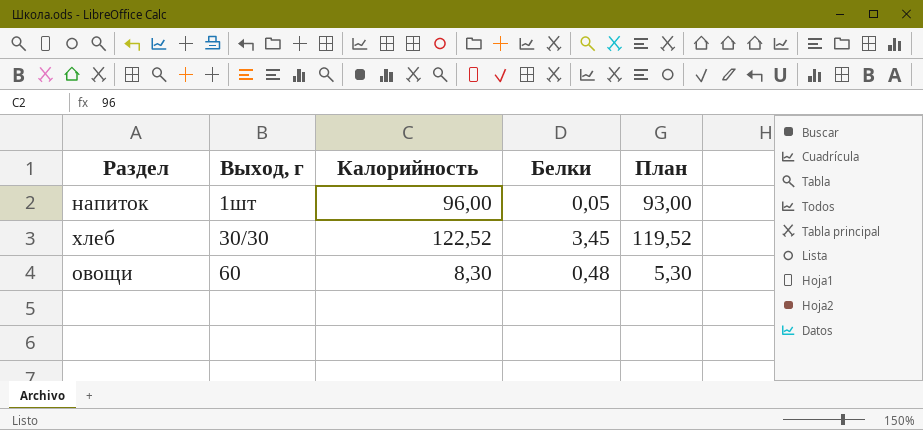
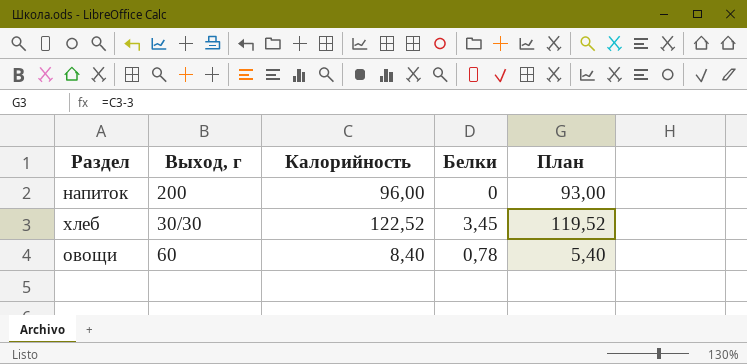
напиток | Выход, г: 1шт -> 200
напиток | Белки: 0,05 -> 0
овощи | Калорийность: 8,30 -> 8,40
овощи | Белки: 0,48 -> 0,78
овощи | План: 5,30 -> 5,40

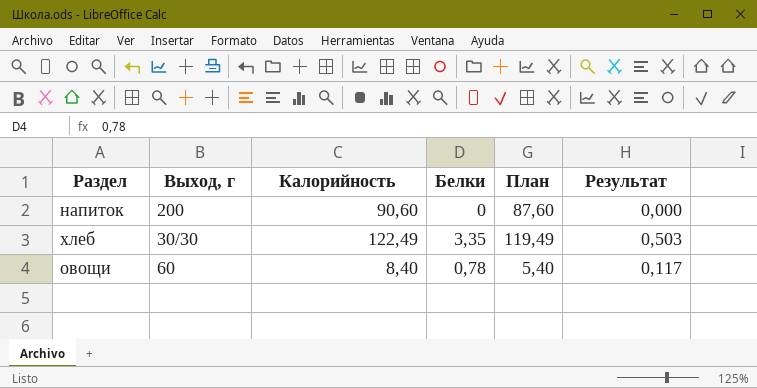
column Результат | formula: none -> [Белки] * 0,15
напиток | Калорийность: 96,00 -> 90,60
напиток | План: 93,00 -> 87,60
хлеб | Калорийность: 122,52 -> 122,49
хлеб | Белки: 3,45 -> 3,35
хлеб | План: 119,52 -> 119,49

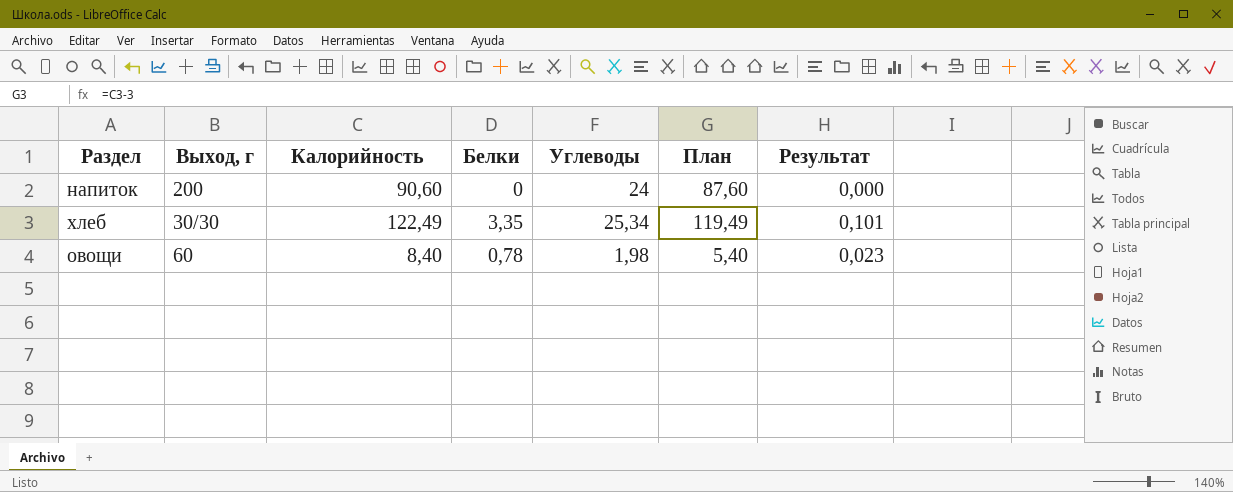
column Углеводы | position: none -> 5
column Результат | formula: [Белки] * 0,15 -> [Белки] * 0,03

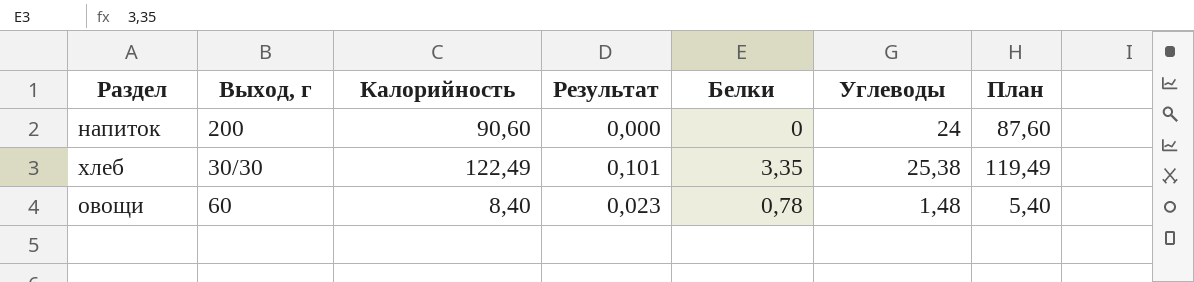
column Результат | position: 7 -> 4
хлеб | Углеводы: 25,34 -> 25,38
овощи | Углеводы: 1,98 -> 1,48

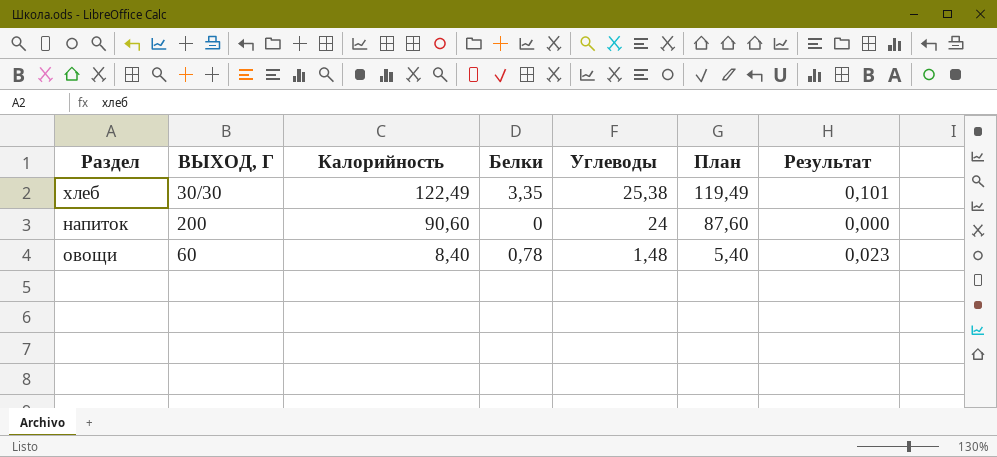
row order: none -> Калорийность descending
column name: Выход, г -> ВЫХОД, Г
column Результат | position: 4 -> 7

